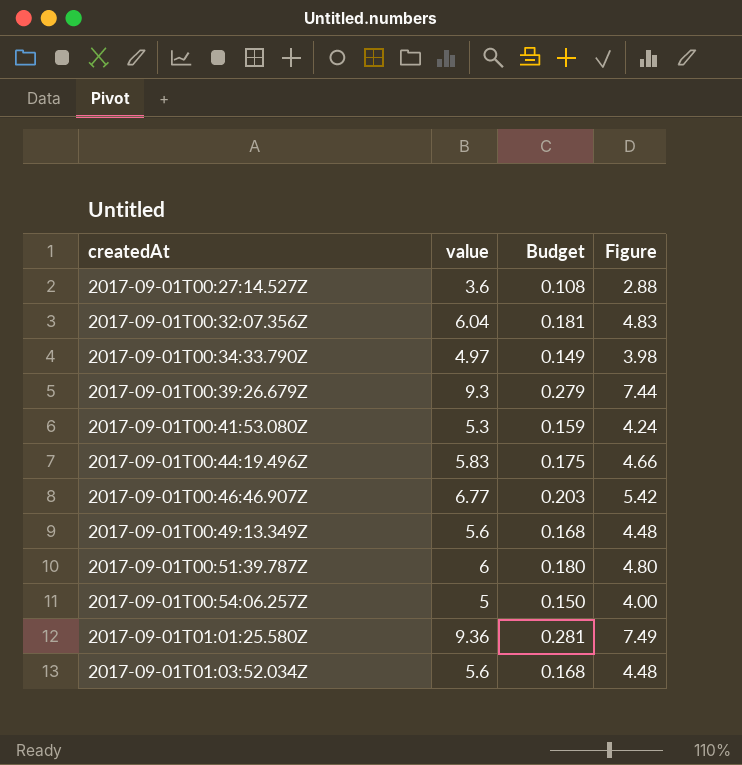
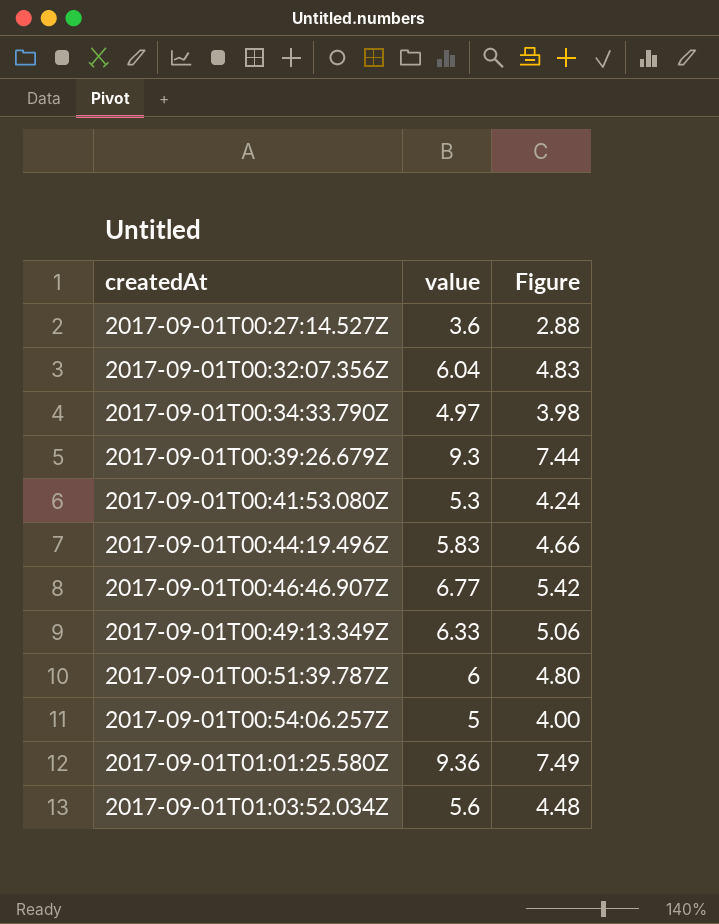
column Budget | formula: [value] * 0.03 -> none
2017-09-01T00:49:13.349Z | value: 5.6 -> 6.33
2017-09-01T00:49:13.349Z | Figure: 4.48 -> 5.06

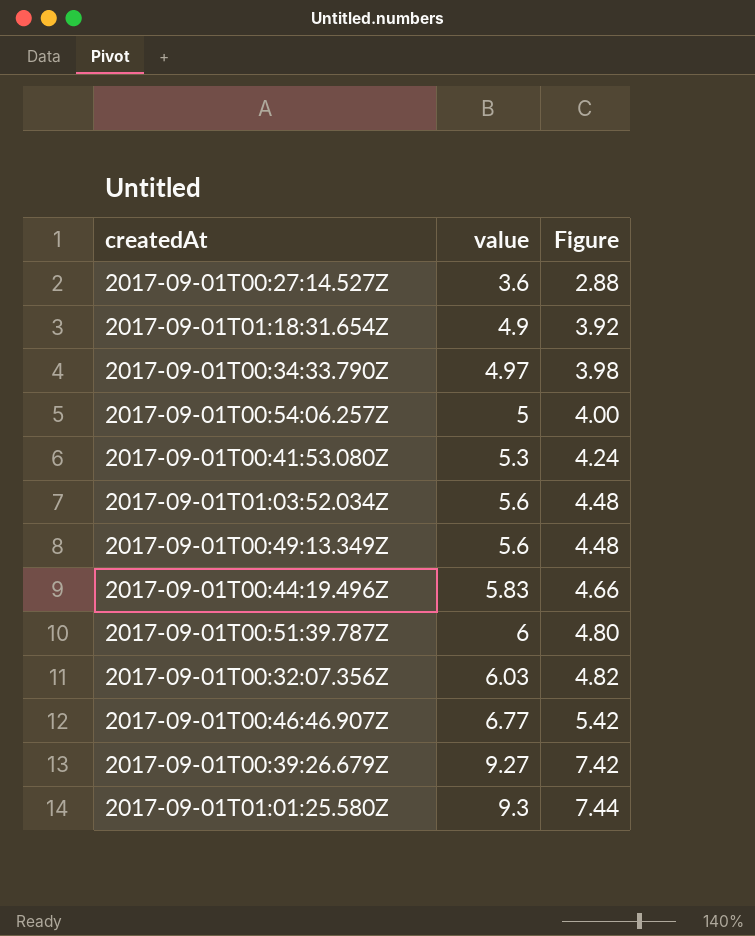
row order: createdAt ascending -> value ascending
row 2017-09-01T01:18:31.654Z: none -> 4.9 | 3.92
2017-09-01T00:49:13.349Z | value: 6.33 -> 5.6
2017-09-01T00:49:13.349Z | Figure: 5.06 -> 4.48
2017-09-01T00:32:07.356Z | value: 6.04 -> 6.03
2017-09-01T00:32:07.356Z | Figure: 4.83 -> 4.82
2017-09-01T00:39:26.679Z | value: 9.3 -> 9.27
2017-09-01T00:39:26.679Z | Figure: 7.44 -> 7.42
2017-09-01T01:01:25.580Z | value: 9.36 -> 9.3
2017-09-01T01:01:25.580Z | Figure: 7.49 -> 7.44

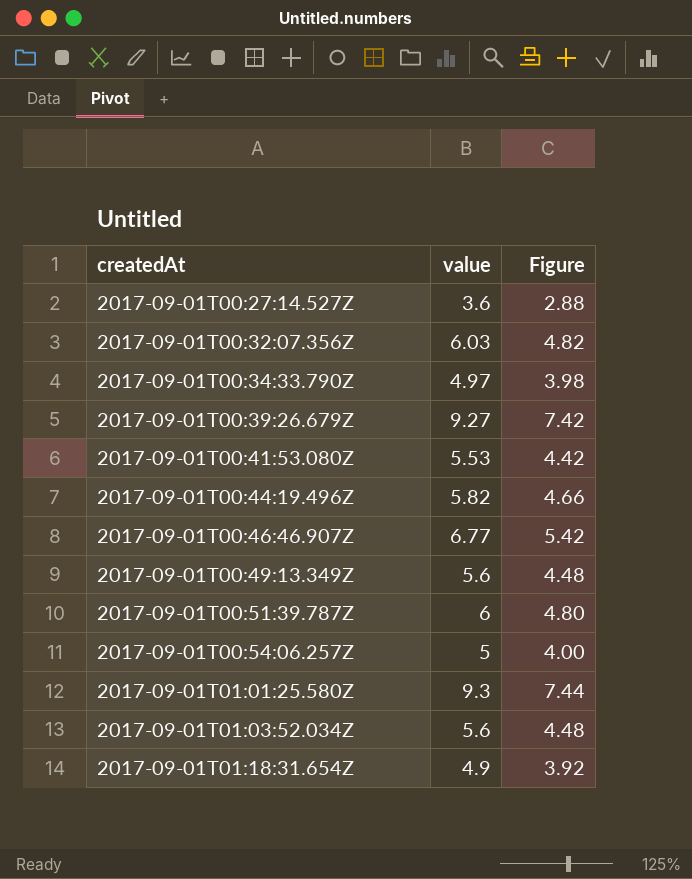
row order: value ascending -> createdAt ascending
2017-09-01T00:41:53.080Z | value: 5.3 -> 5.53
2017-09-01T00:41:53.080Z | Figure: 4.24 -> 4.42
2017-09-01T00:44:19.496Z | value: 5.83 -> 5.82

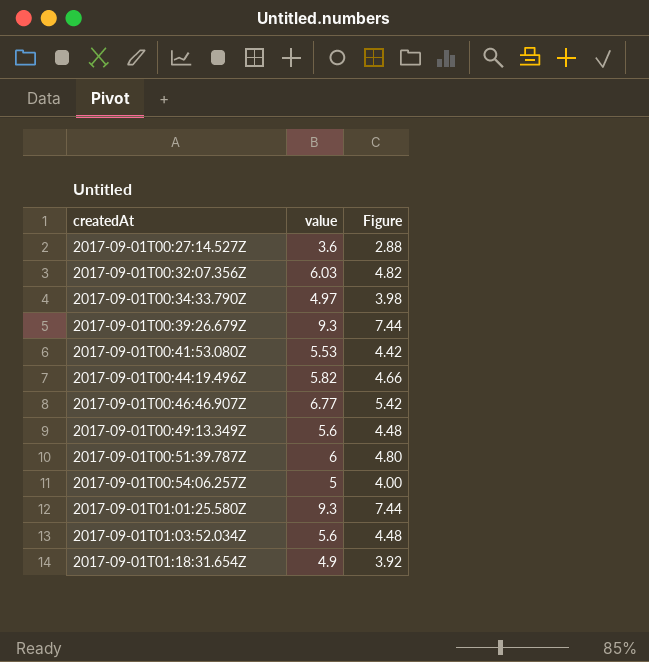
2017-09-01T00:39:26.679Z | value: 9.27 -> 9.3
2017-09-01T00:39:26.679Z | Figure: 7.42 -> 7.44

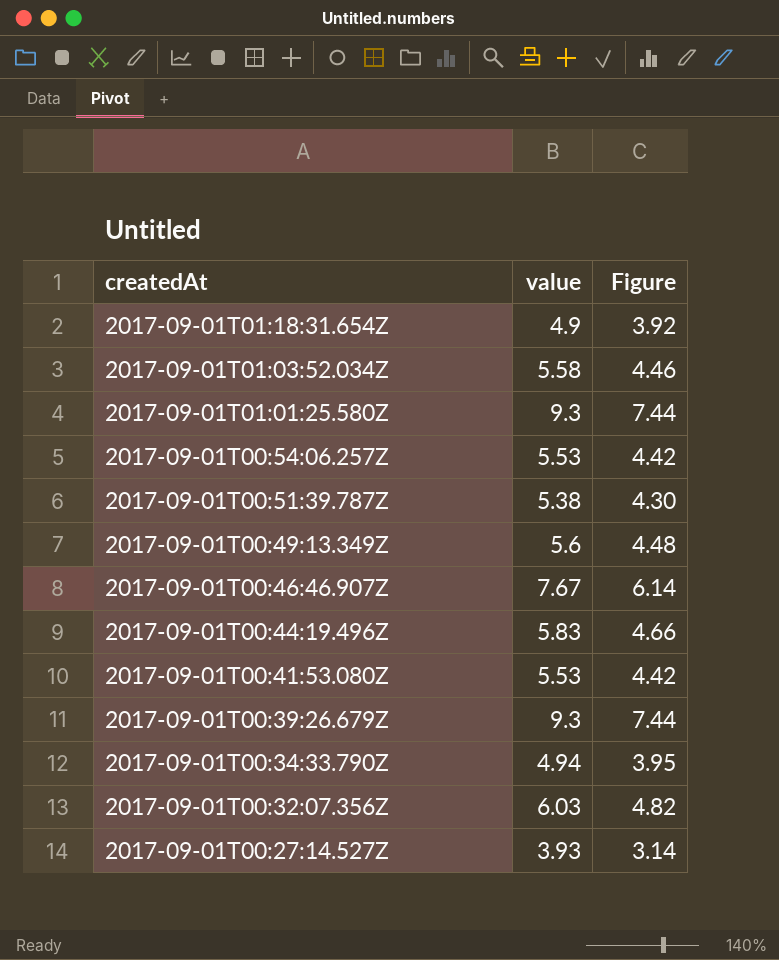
row order: createdAt ascending -> createdAt descending
2017-09-01T01:03:52.034Z | value: 5.6 -> 5.58
2017-09-01T01:03:52.034Z | Figure: 4.48 -> 4.46
2017-09-01T00:54:06.257Z | value: 5 -> 5.53
2017-09-01T00:54:06.257Z | Figure: 4.00 -> 4.42
2017-09-01T00:51:39.787Z | value: 6 -> 5.38
2017-09-01T00:51:39.787Z | Figure: 4.80 -> 4.30
2017-09-01T00:46:46.907Z | value: 6.77 -> 7.67
2017-09-01T00:46:46.907Z | Figure: 5.42 -> 6.14
2017-09-01T00:44:19.496Z | value: 5.82 -> 5.83
2017-09-01T00:34:33.790Z | value: 4.97 -> 4.94
2017-09-01T00:34:33.790Z | Figure: 3.98 -> 3.95
2017-09-01T00:27:14.527Z | value: 3.6 -> 3.93
2017-09-01T00:27:14.527Z | Figure: 2.88 -> 3.14

